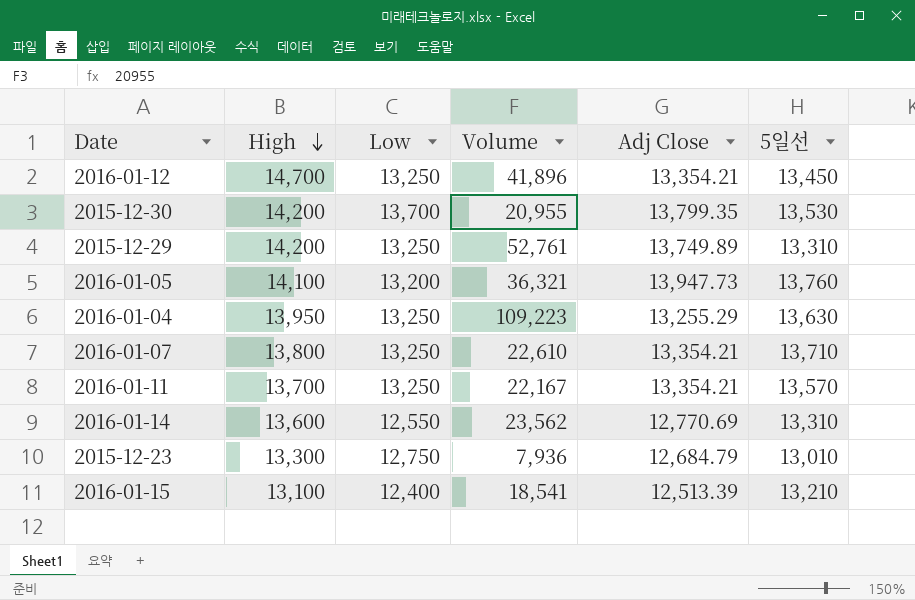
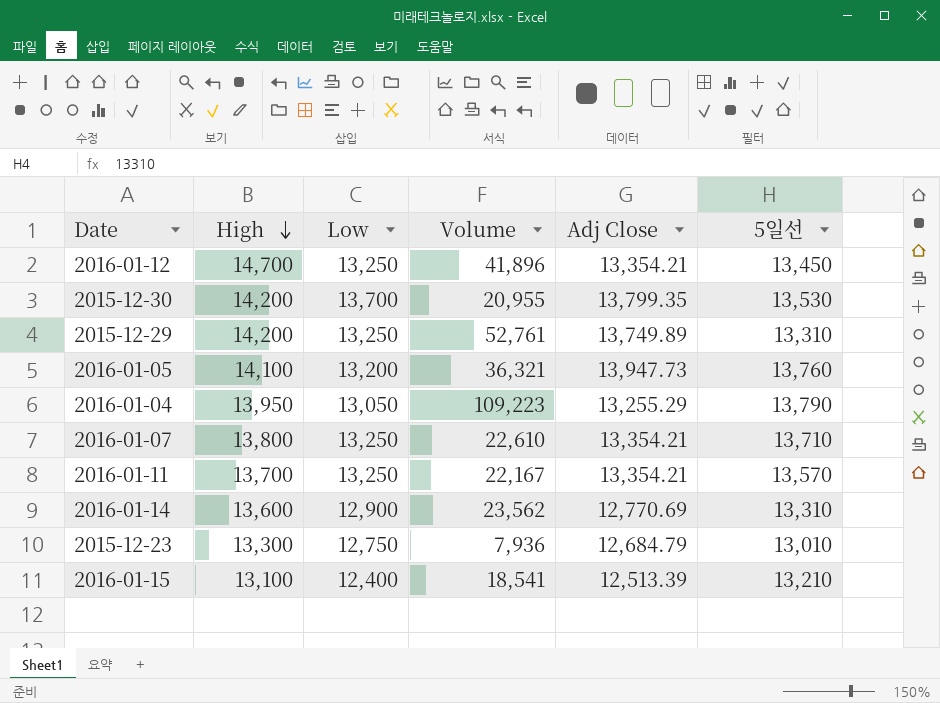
2016-01-04 | Low: 13,250 -> 13,050
2016-01-04 | 5일선: 13,630 -> 13,790
2016-01-14 | Low: 12,550 -> 12,900

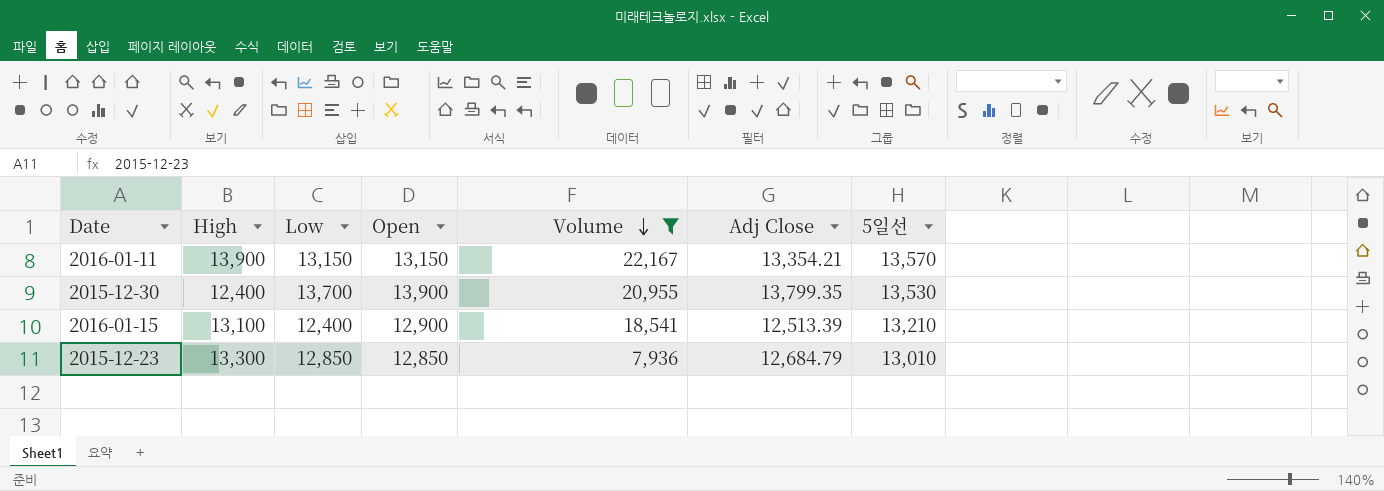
filter: none -> Volume <= 22,167
row order: High descending -> Volume descending
column Open | position: none -> 4
2016-01-11 | High: 13,700 -> 13,900
2016-01-11 | Low: 13,250 -> 13,150
2015-12-30 | High: 14,200 -> 12,400
2015-12-23 | Low: 12,750 -> 12,850

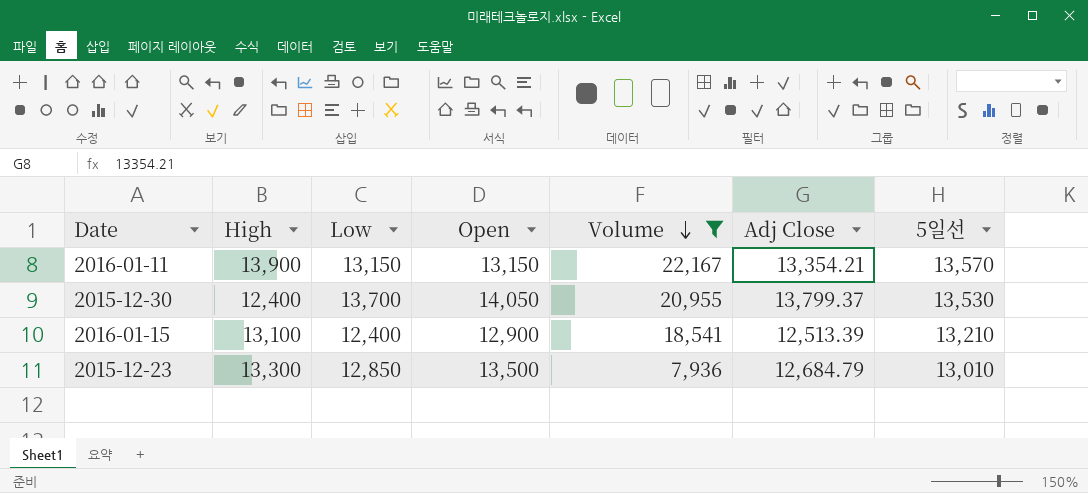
2015-12-30 | Open: 13,900 -> 14,050
2015-12-30 | Adj Close: 13,799.35 -> 13,799.37
2015-12-23 | Open: 12,850 -> 13,500

